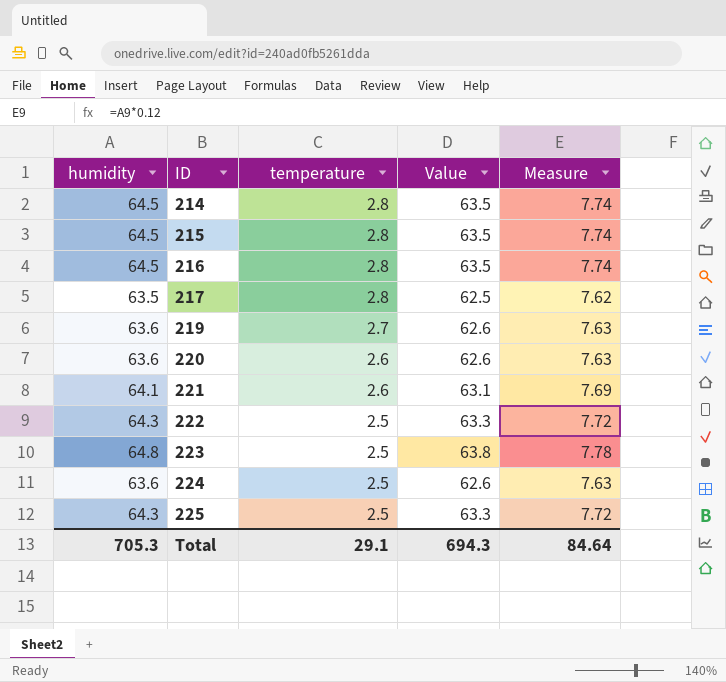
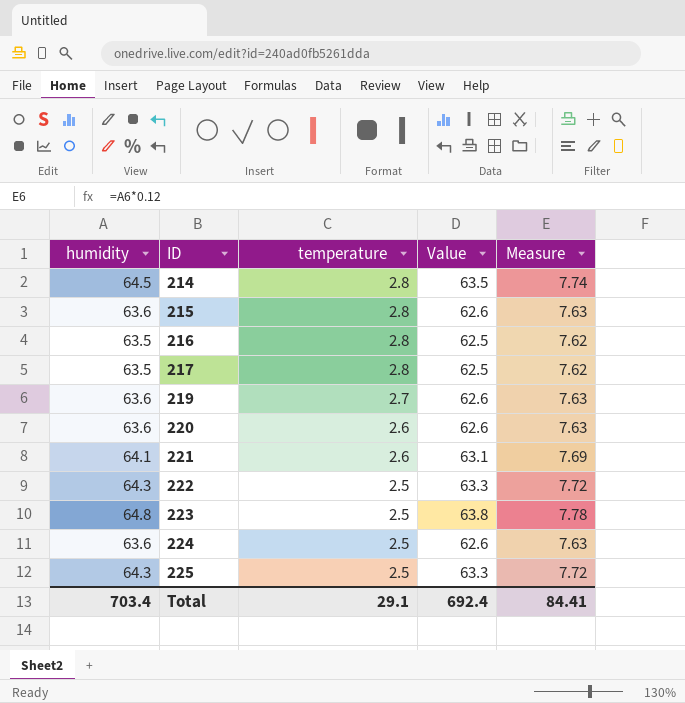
215 | humidity: 64.5 -> 63.6
215 | Value: 63.5 -> 62.6
215 | Measure: 7.74 -> 7.63
216 | humidity: 64.5 -> 63.5
216 | Value: 63.5 -> 62.5
216 | Measure: 7.74 -> 7.62
Total | humidity: 705.3 -> 703.4
Total | Value: 694.3 -> 692.4
Total | Measure: 84.64 -> 84.41

